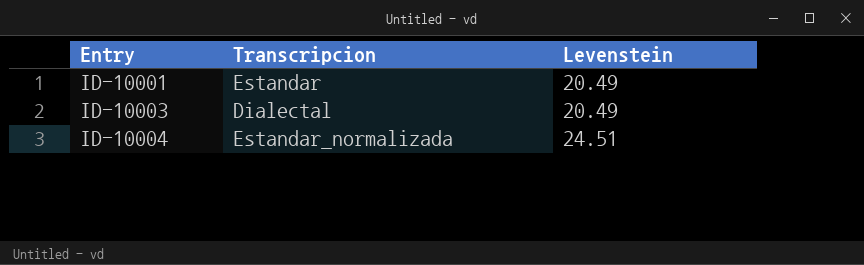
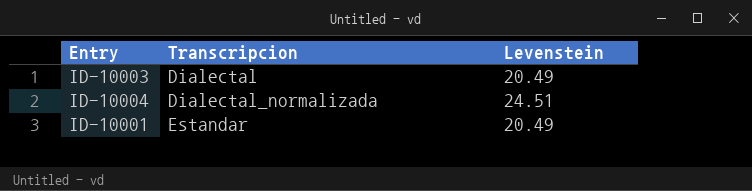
row order: Entry ascending -> Transcripcion ascending
ID-10004 | Transcripcion: Estandar_normalizada -> Dialectal_normalizada

